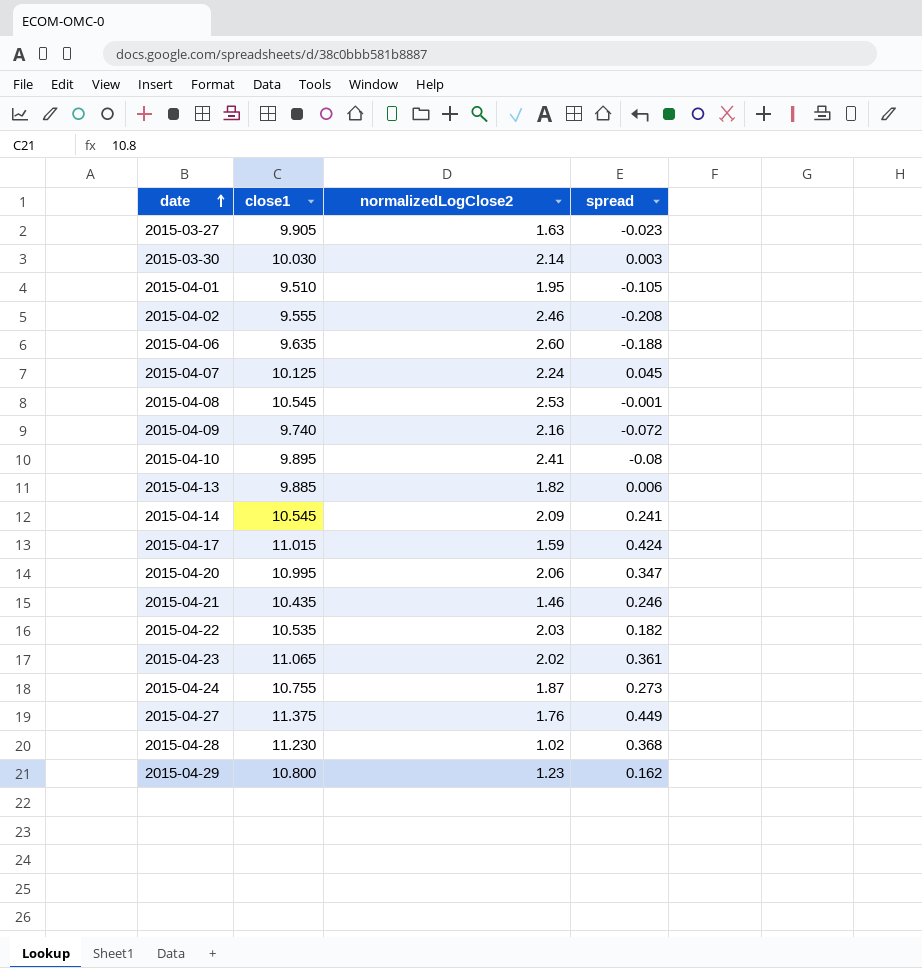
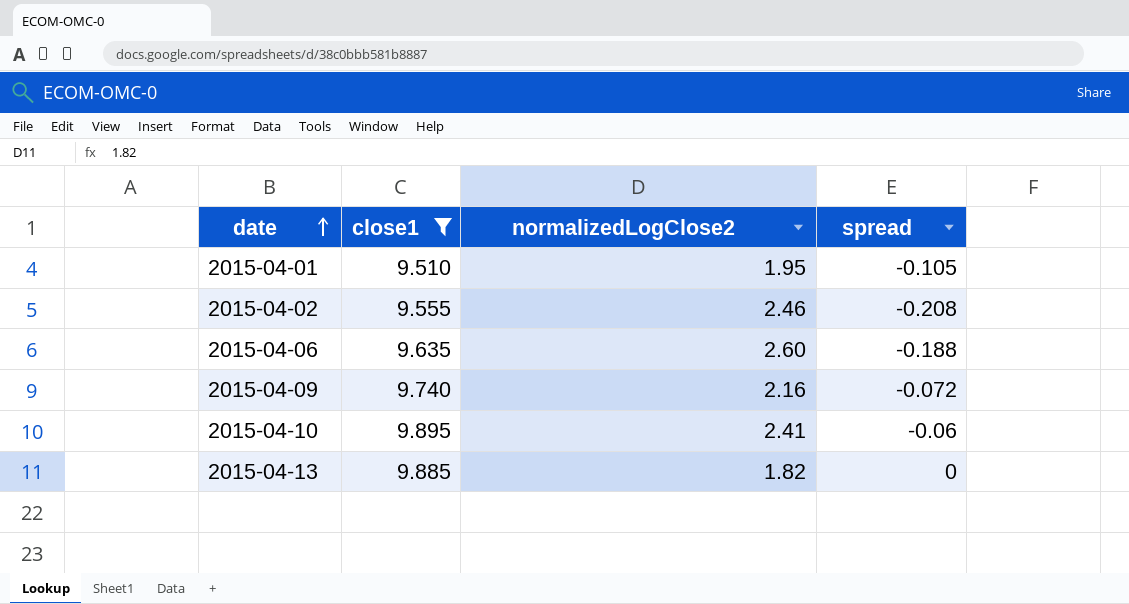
filter: none -> close1 <= 9.895
2015-04-10 | spread: -0.08 -> -0.06
2015-04-13 | spread: 0.006 -> 0

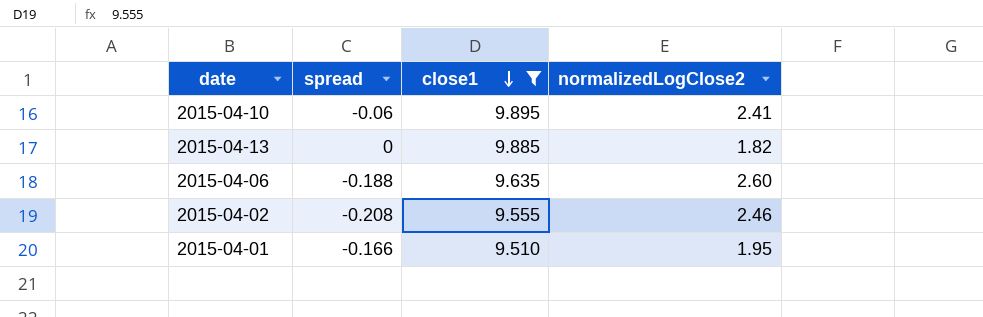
row order: date ascending -> close1 descending
column spread | position: 4 -> 2
row 2015-04-09: 9.740 | 2.16 | -0.072 -> none
2015-04-01 | spread: -0.105 -> -0.166

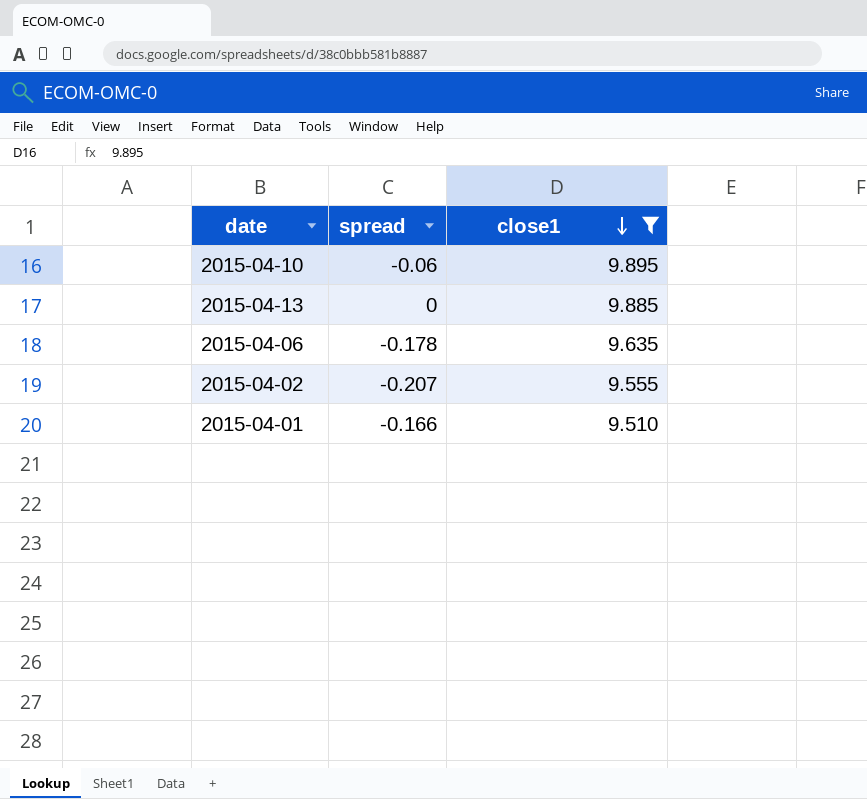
column normalizedLogClose2 | position: 4 -> none
2015-04-06 | spread: -0.188 -> -0.178
2015-04-02 | spread: -0.208 -> -0.207

